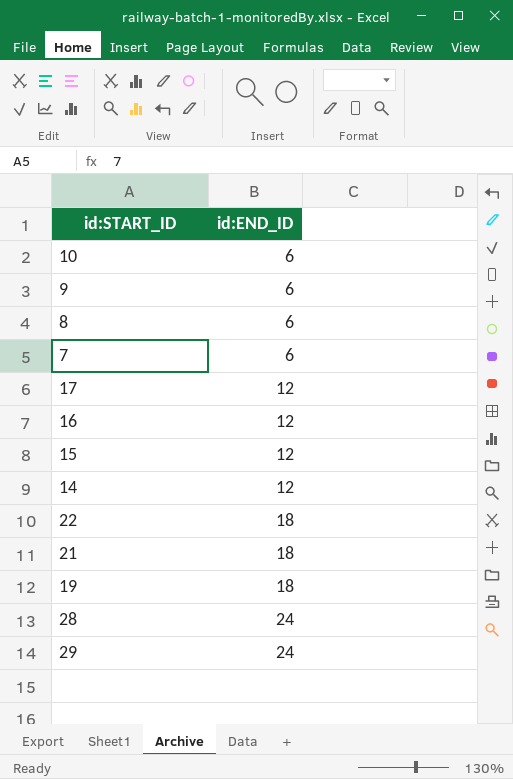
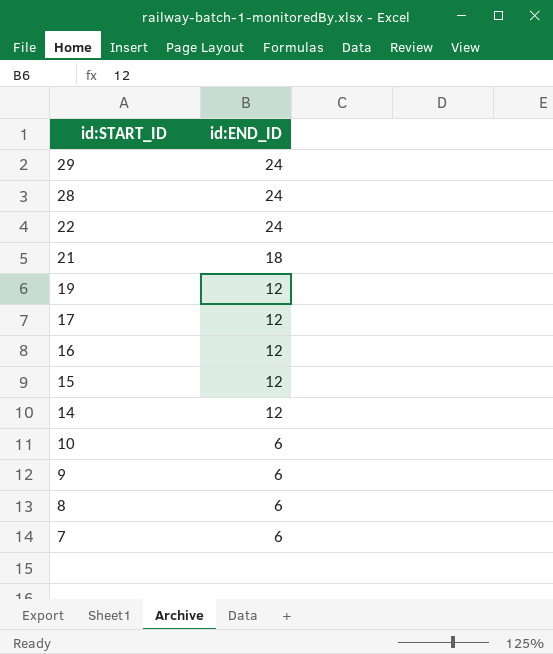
row order: id:END_ID ascending -> id:START_ID descending
22 | id:END_ID: 18 -> 24
19 | id:END_ID: 18 -> 12

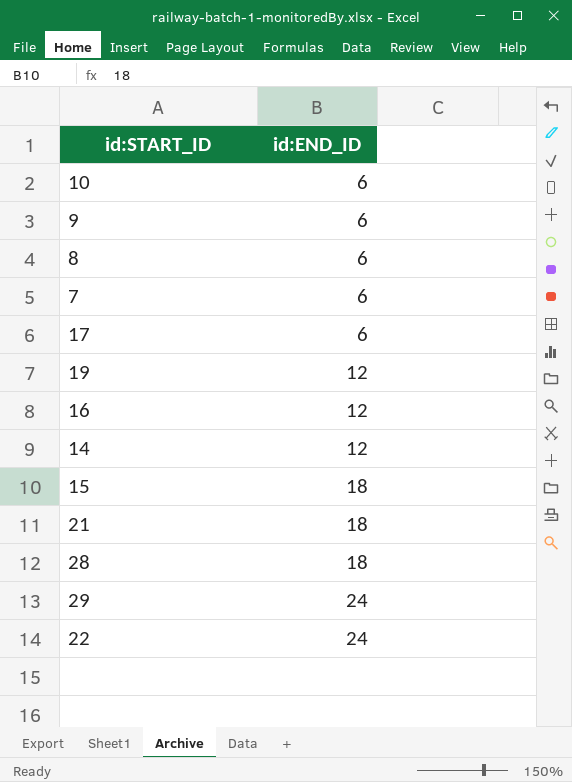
row order: id:START_ID descending -> id:END_ID ascending
17 | id:END_ID: 12 -> 6
15 | id:END_ID: 12 -> 18
28 | id:END_ID: 24 -> 18

